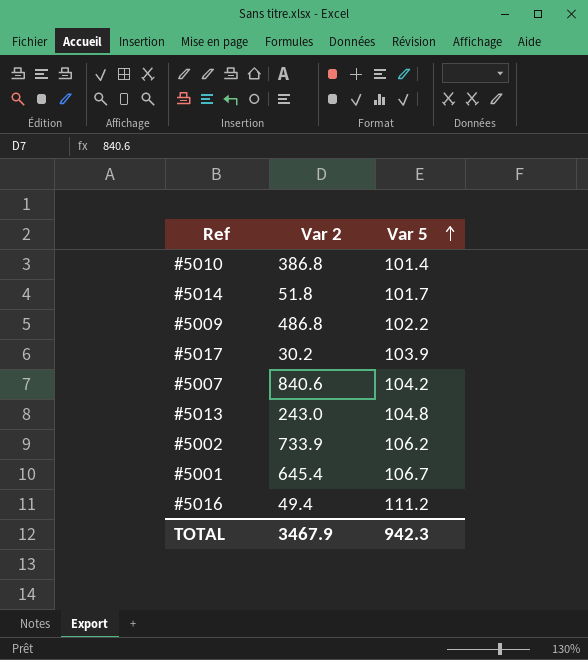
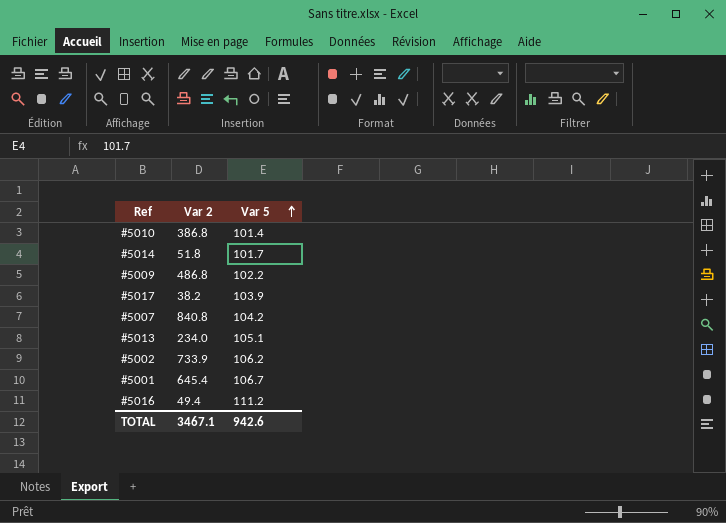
#5017 | Var 2: 30.2 -> 38.2
#5007 | Var 2: 840.6 -> 840.8
#5013 | Var 2: 243.0 -> 234.0
#5013 | Var 5: 104.8 -> 105.1
TOTAL | Var 2: 3467.9 -> 3467.1
TOTAL | Var 5: 942.3 -> 942.6

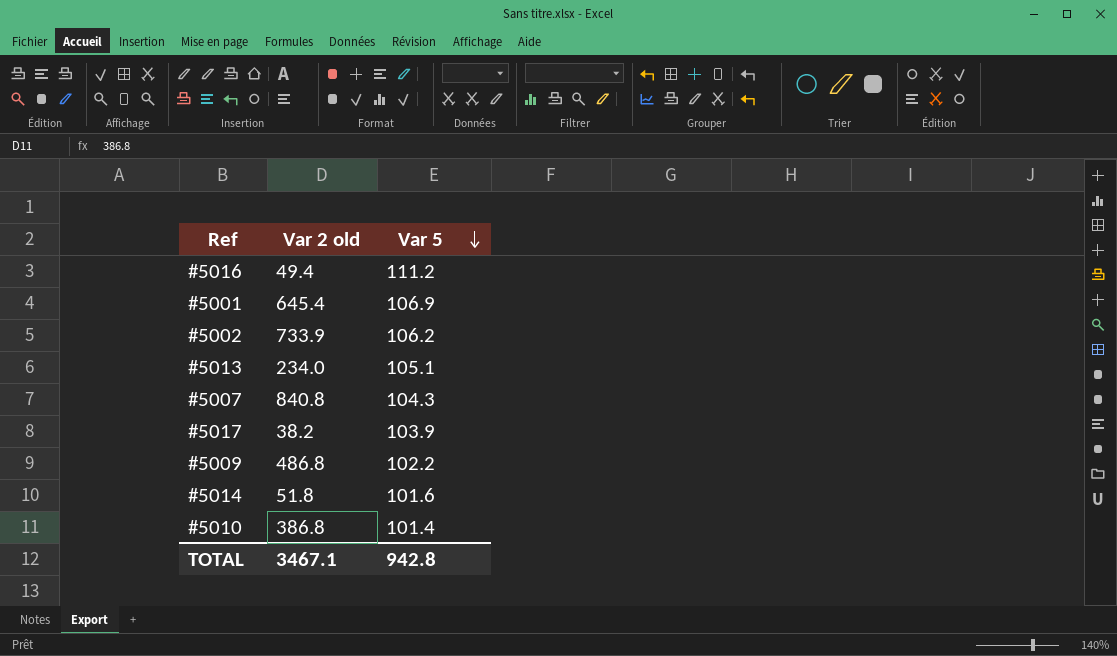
row order: Var 5 ascending -> Var 5 descending
column name: Var 2 -> Var 2 old
#5001 | Var 5: 106.7 -> 106.9
#5007 | Var 5: 104.2 -> 104.3
#5014 | Var 5: 101.7 -> 101.6
TOTAL | Var 5: 942.6 -> 942.8

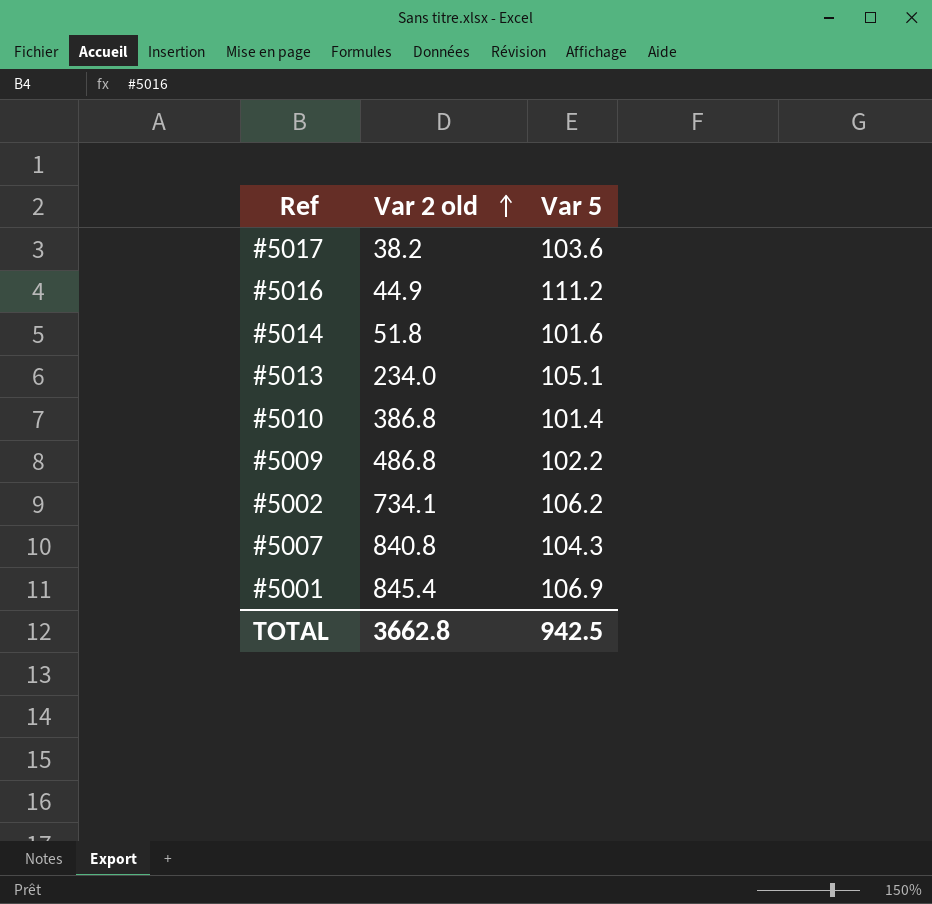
row order: Var 5 descending -> Var 2 old ascending
#5017 | Var 5: 103.9 -> 103.6
#5016 | Var 2 old: 49.4 -> 44.9
#5002 | Var 2 old: 733.9 -> 734.1
#5001 | Var 2 old: 645.4 -> 845.4
TOTAL | Var 2 old: 3467.1 -> 3662.8
TOTAL | Var 5: 942.8 -> 942.5

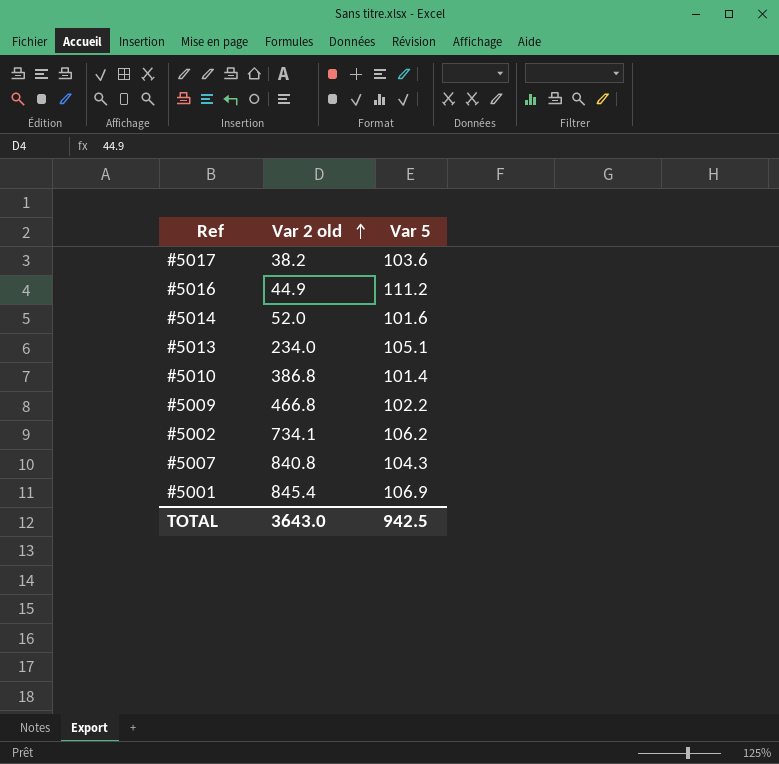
#5014 | Var 2 old: 51.8 -> 52.0
#5009 | Var 2 old: 486.8 -> 466.8
TOTAL | Var 2 old: 3662.8 -> 3643.0

